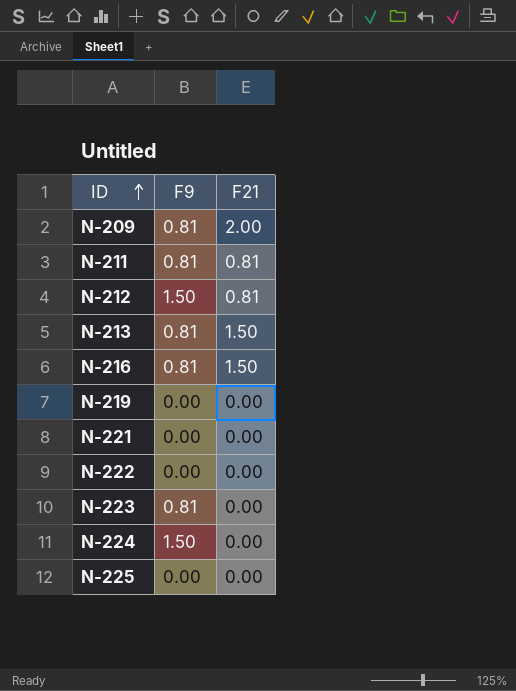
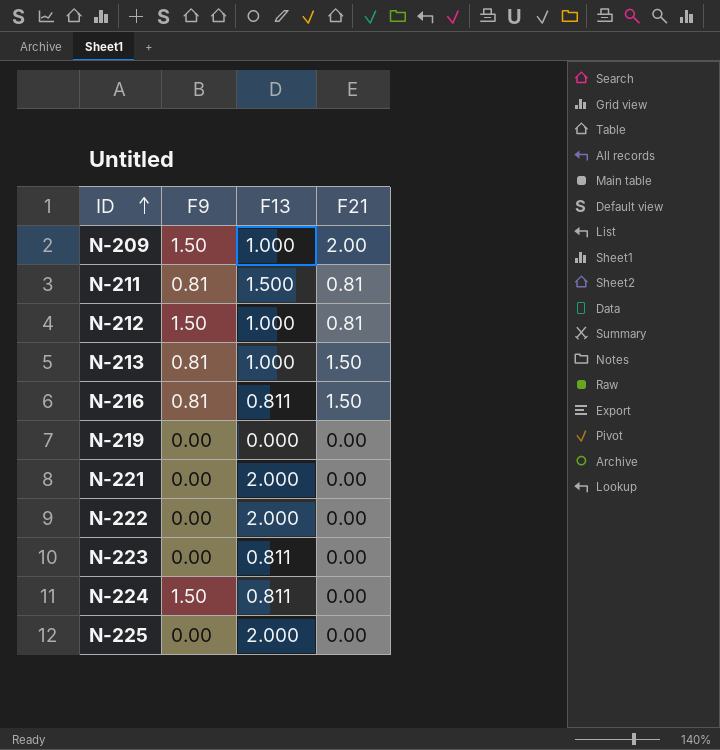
column F13 | position: none -> 3
N-209 | F9: 0.81 -> 1.50
N-223 | F9: 0.81 -> 0.00

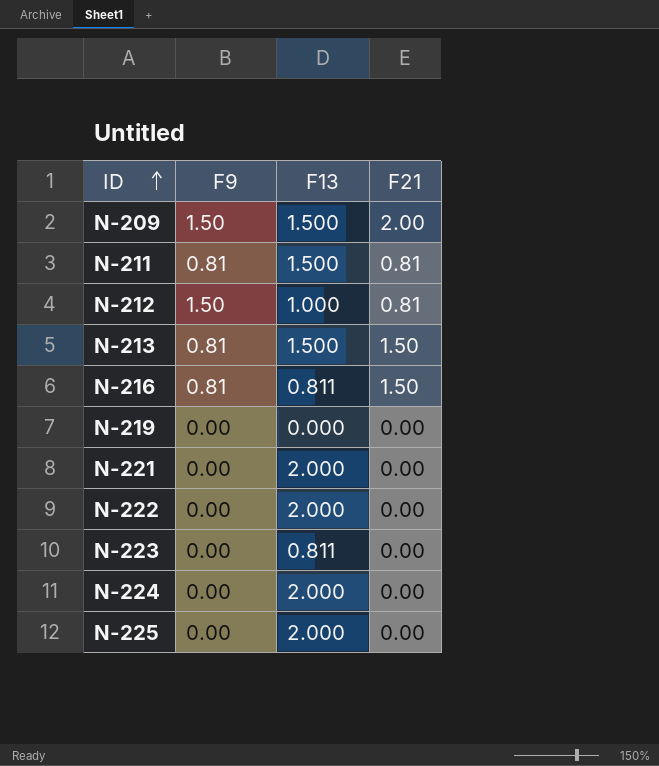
N-209 | F13: 1.000 -> 1.500
N-213 | F13: 1.000 -> 1.500
N-224 | F9: 1.50 -> 0.00
N-224 | F13: 0.811 -> 2.000

